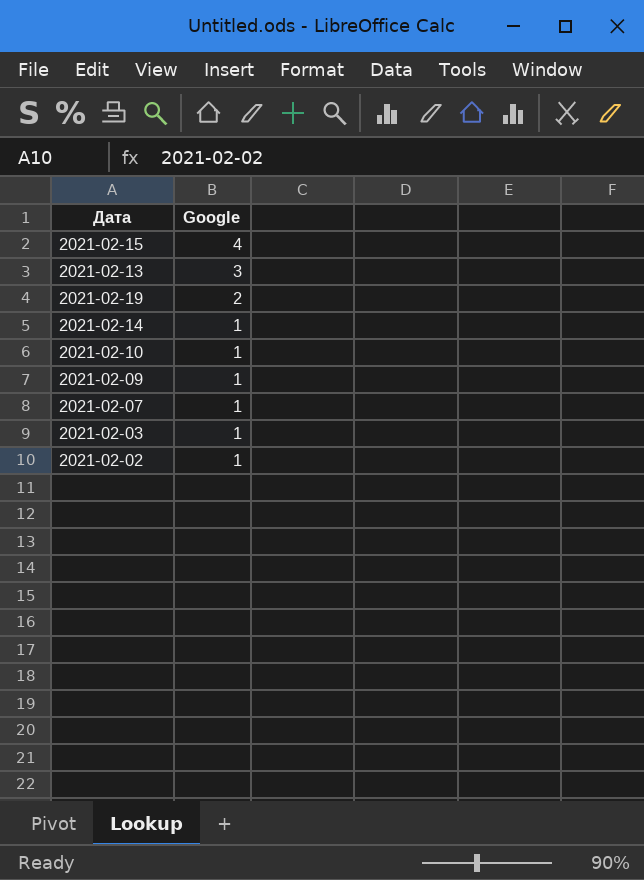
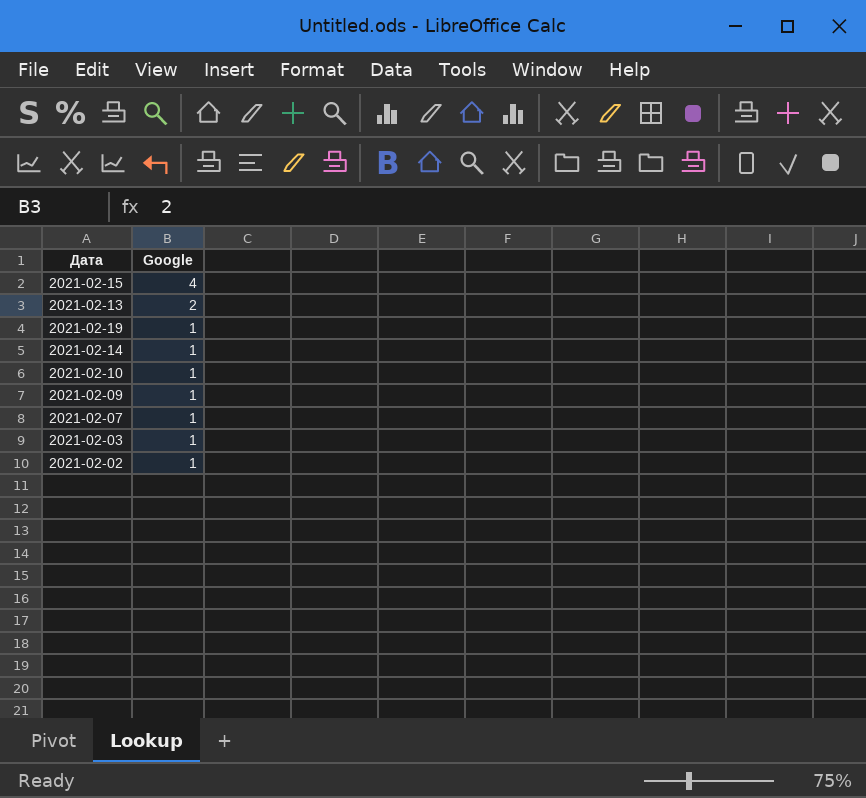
2021-02-13 | Google: 3 -> 2
2021-02-19 | Google: 2 -> 1

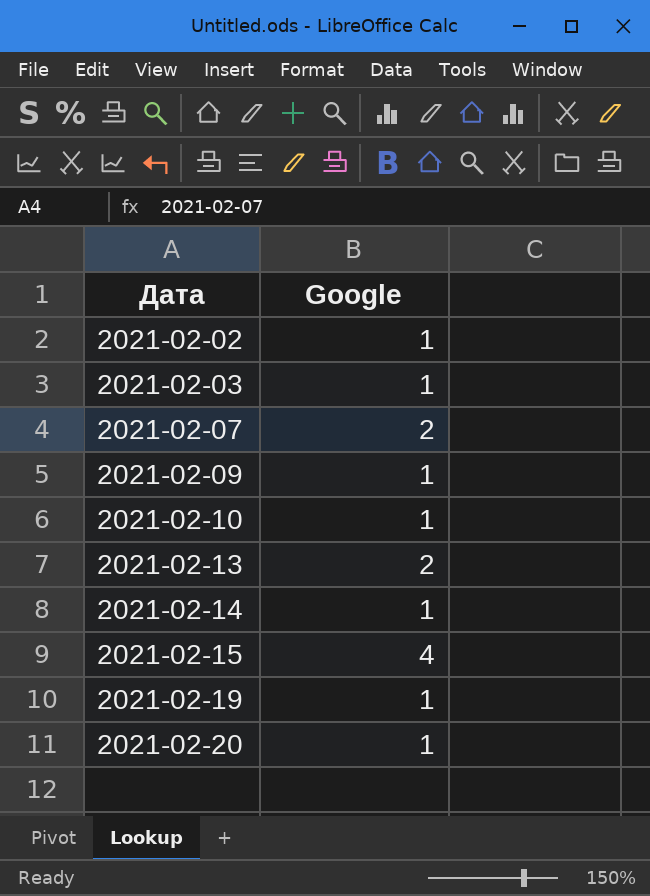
row order: Google descending -> Дата ascending
2021-02-07 | Google: 1 -> 2
row 2021-02-20: none -> 1

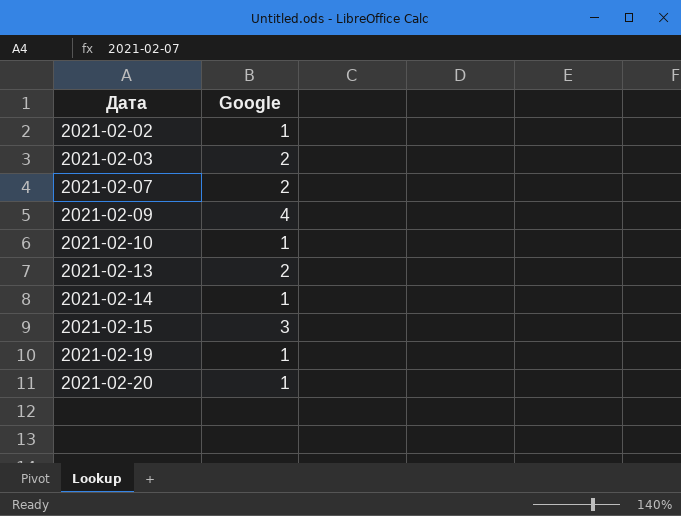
2021-02-03 | Google: 1 -> 2
2021-02-09 | Google: 1 -> 4
2021-02-15 | Google: 4 -> 3

